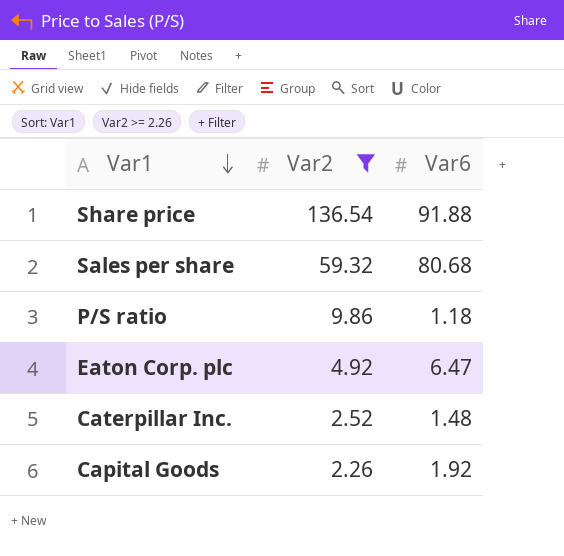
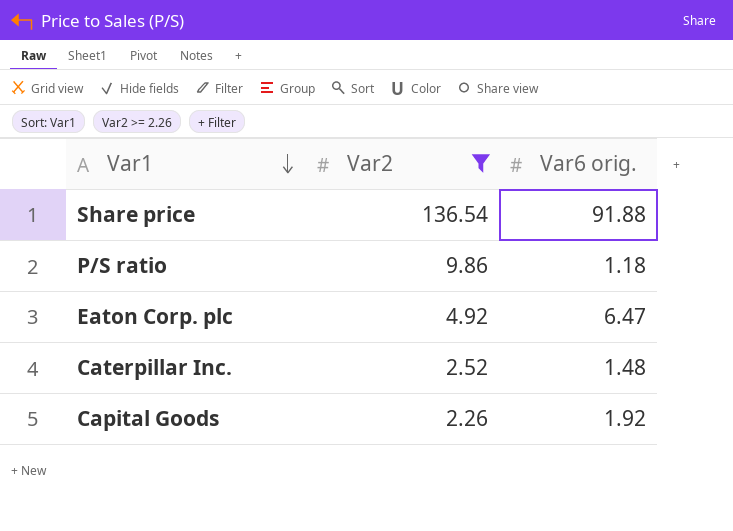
column name: Var6 -> Var6 orig.
row Sales per share: 59.32 | 80.68 -> none

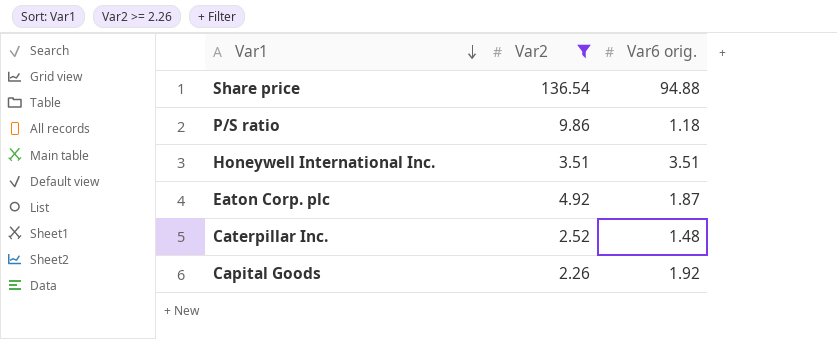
Share price | Var6 orig.: 91.88 -> 94.88
row Honeywell International Inc.: none -> 3.51 | 3.51
Eaton Corp. plc | Var6 orig.: 6.47 -> 1.87

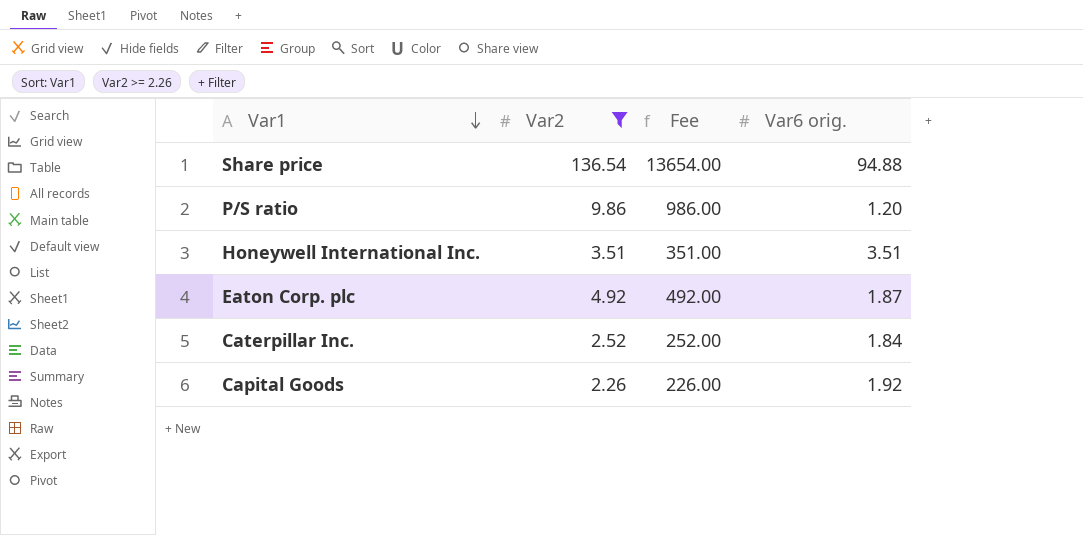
column Fee | formula: none -> [Var2] * 100
P/S ratio | Var6 orig.: 1.18 -> 1.20
Caterpillar Inc. | Var6 orig.: 1.48 -> 1.84

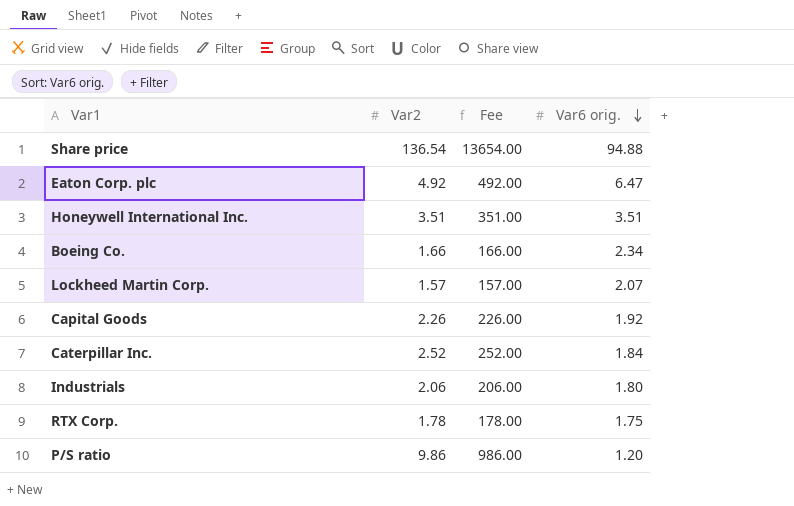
filter: Var2 >= 2.26 -> none
row order: Var1 descending -> Var6 orig. descending
Eaton Corp. plc | Var6 orig.: 1.87 -> 6.47

